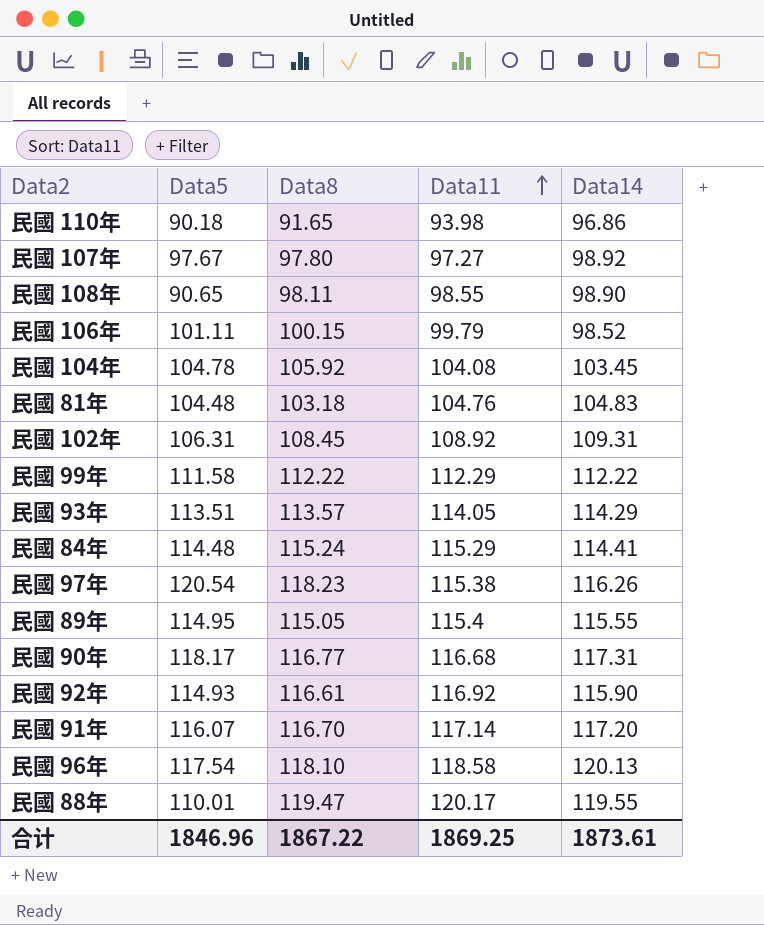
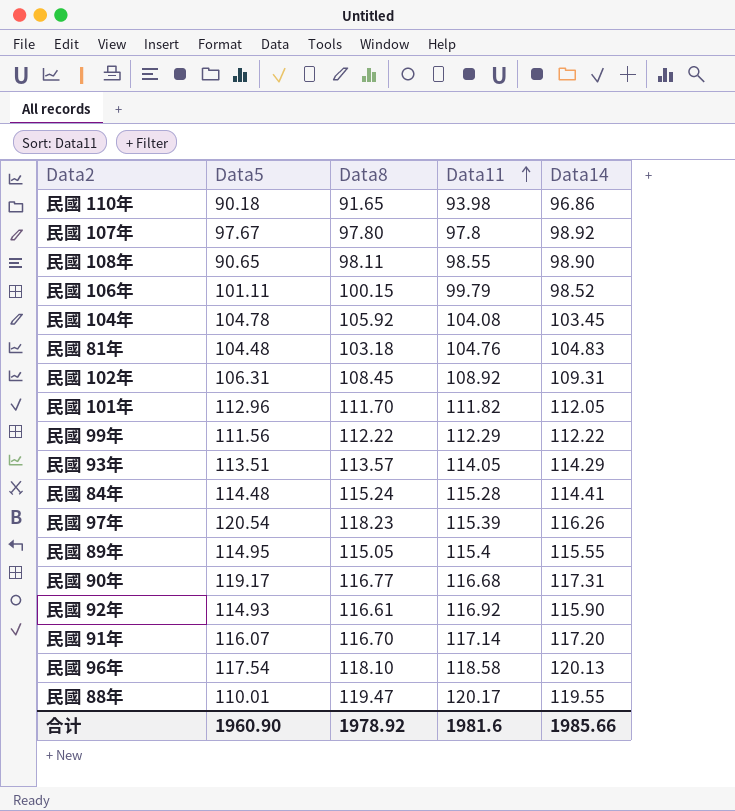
民國 107年 | Data11: 97.27 -> 97.8
row 民國 101年: none -> 112.96 | 111.70 | 111.82 | 112.05
民國 99年 | Data5: 111.58 -> 111.56
民國 84年 | Data11: 115.29 -> 115.28
民國 97年 | Data11: 115.38 -> 115.39
民國 90年 | Data5: 118.17 -> 119.17
合计 | Data5: 1846.96 -> 1960.90
合计 | Data8: 1867.22 -> 1978.92
合计 | Data11: 1869.25 -> 1981.6
合计 | Data14: 1873.61 -> 1985.66

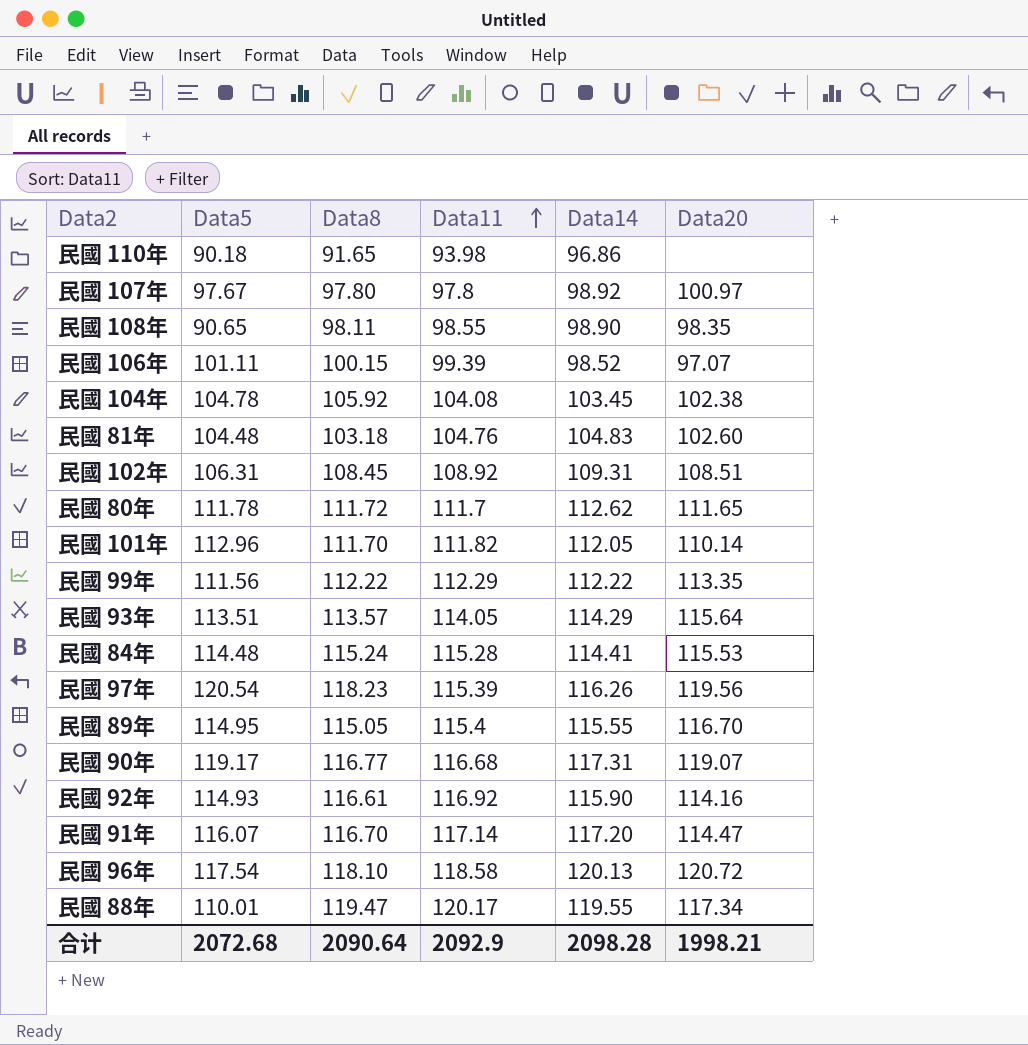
column Data20 | position: none -> 6
民國 106年 | Data11: 99.79 -> 99.39
row 民國 80年: none -> 111.78 | 111.72 | 111.7 | 112.62 | 111.65
合计 | Data5: 1960.90 -> 2072.68
合计 | Data8: 1978.92 -> 2090.64
合计 | Data11: 1981.6 -> 2092.9
合计 | Data14: 1985.66 -> 2098.28

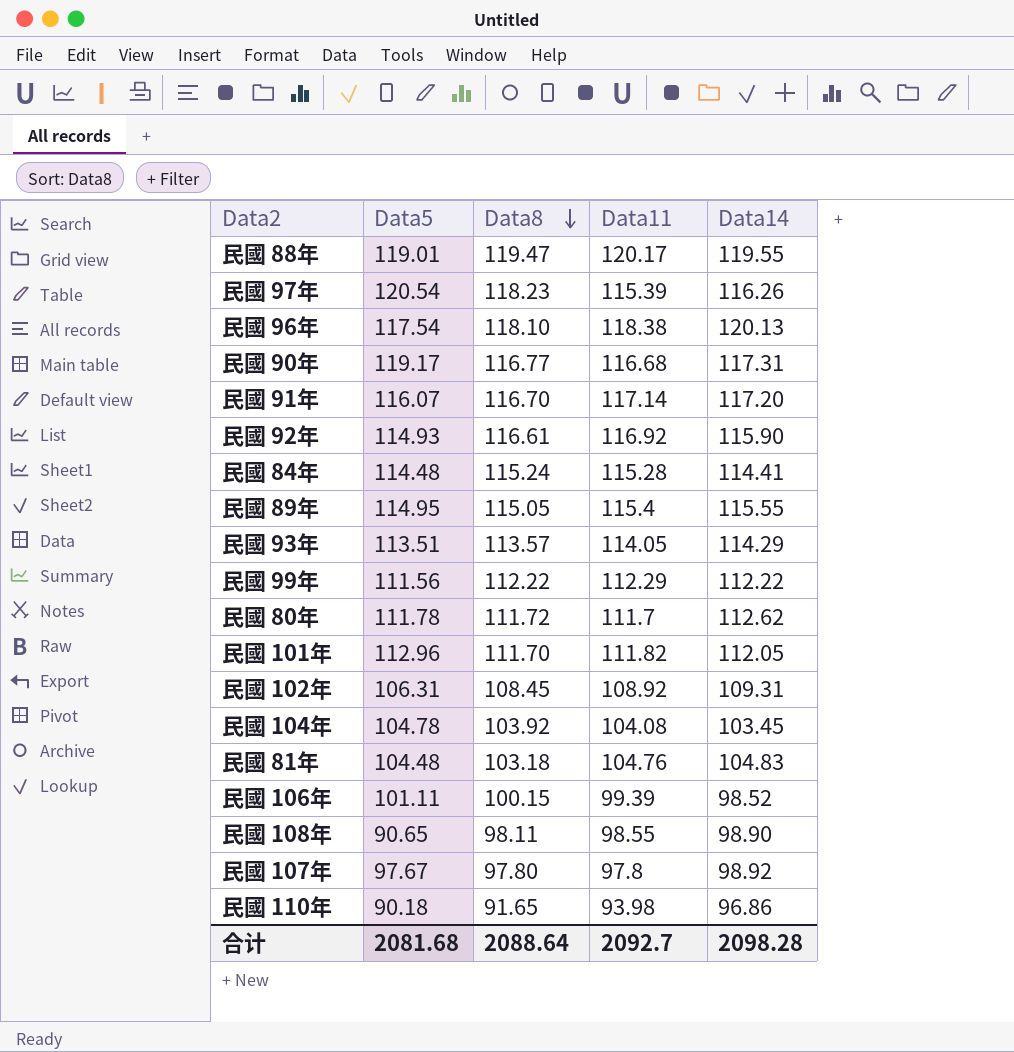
row order: Data11 ascending -> Data8 descending
column Data20 | position: 6 -> none
民國 88年 | Data5: 110.01 -> 119.01
民國 96年 | Data11: 118.58 -> 118.38
民國 104年 | Data8: 105.92 -> 103.92
合计 | Data5: 2072.68 -> 2081.68
合计 | Data8: 2090.64 -> 2088.64
合计 | Data11: 2092.9 -> 2092.7

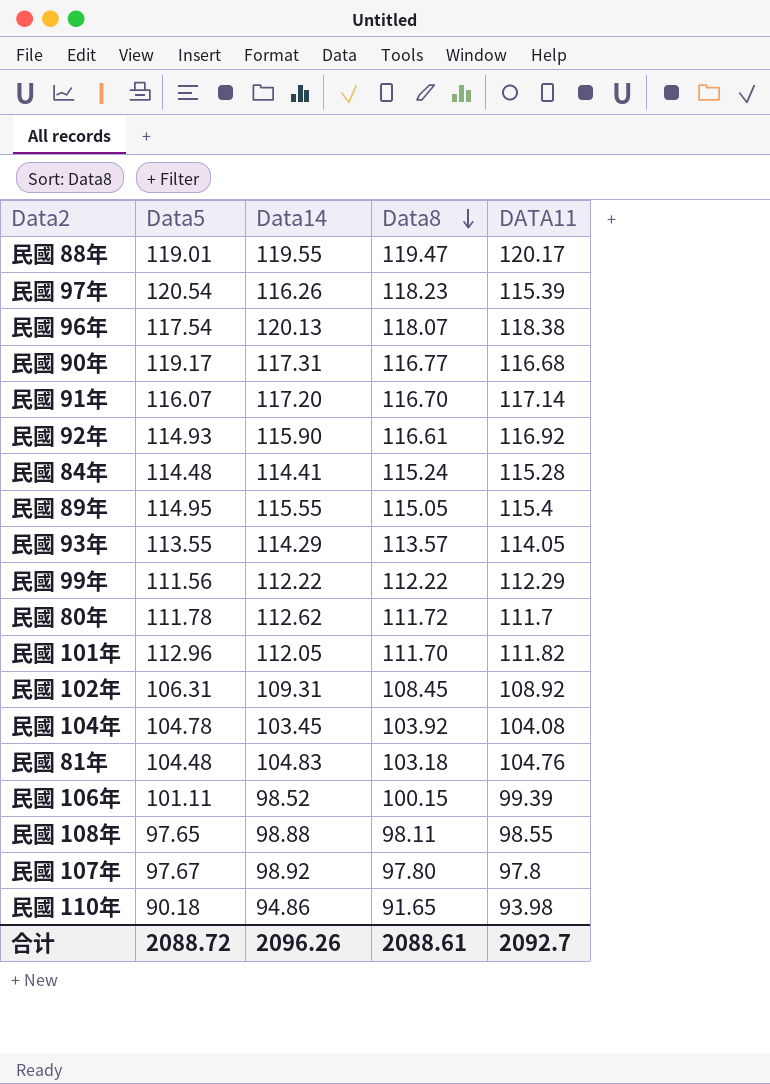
column Data14 | position: 5 -> 3
column name: Data11 -> DATA11
民國 96年 | Data8: 118.10 -> 118.07
民國 93年 | Data5: 113.51 -> 113.55
民國 108年 | Data5: 90.65 -> 97.65
民國 108年 | Data14: 98.90 -> 98.88
民國 110年 | Data14: 96.86 -> 94.86
合计 | Data5: 2081.68 -> 2088.72
合计 | Data14: 2098.28 -> 2096.26
合计 | Data8: 2088.64 -> 2088.61

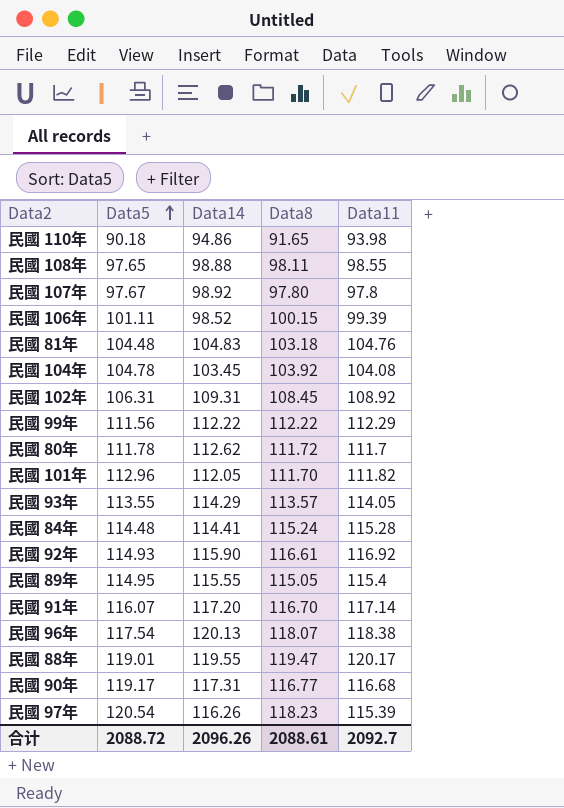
row order: Data8 descending -> Data5 ascending
column name: DATA11 -> Data11

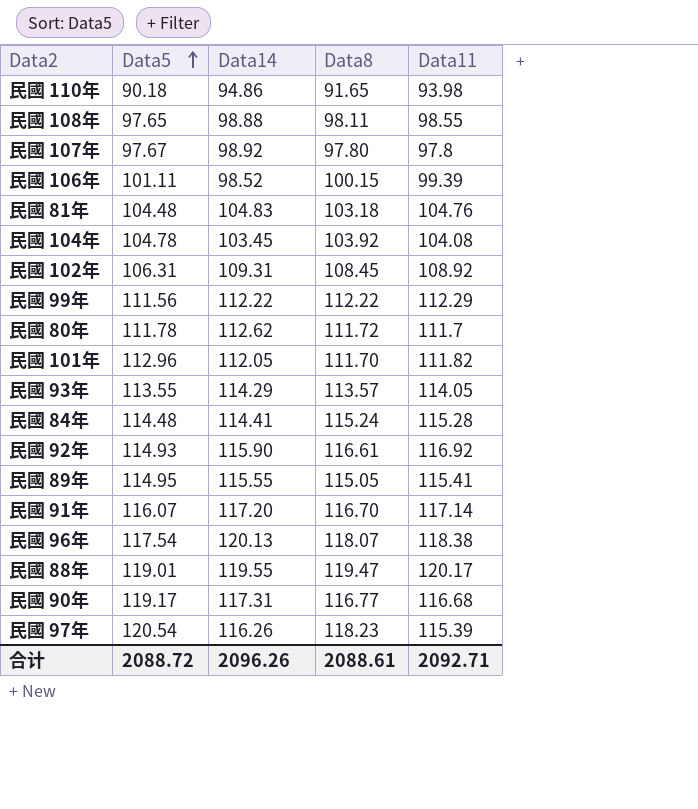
民國 89年 | Data11: 115.4 -> 115.41
合计 | Data11: 2092.7 -> 2092.71

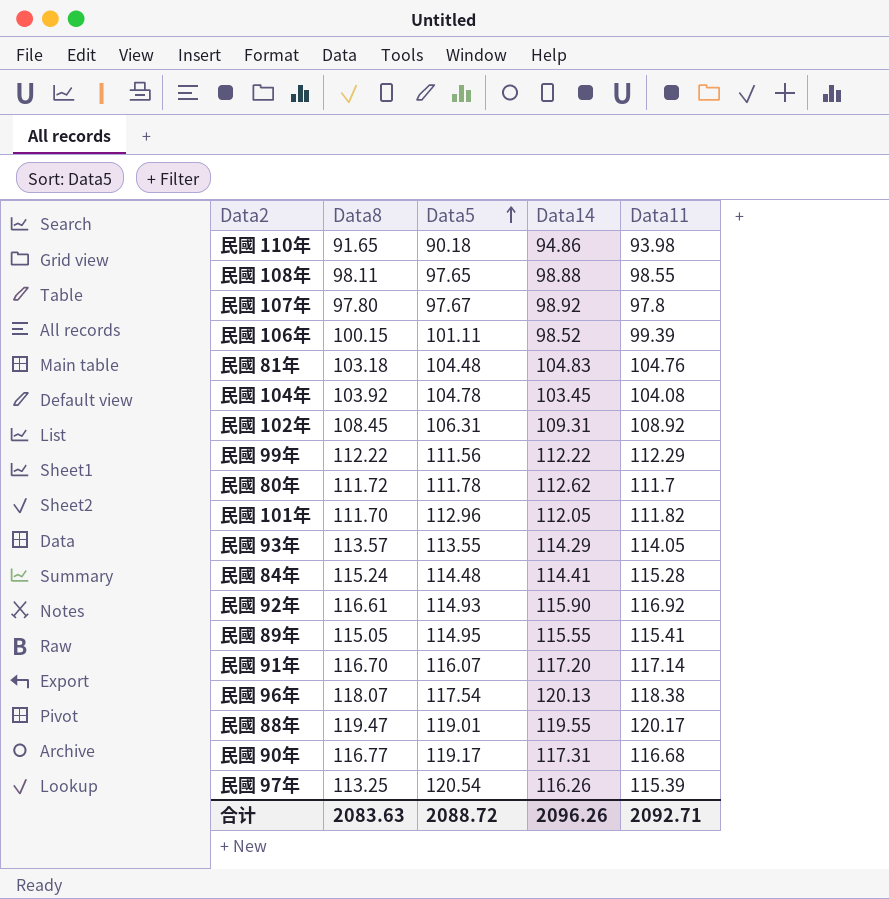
column Data8 | position: 4 -> 2
民國 97年 | Data8: 118.23 -> 113.25
合计 | Data8: 2088.61 -> 2083.63

